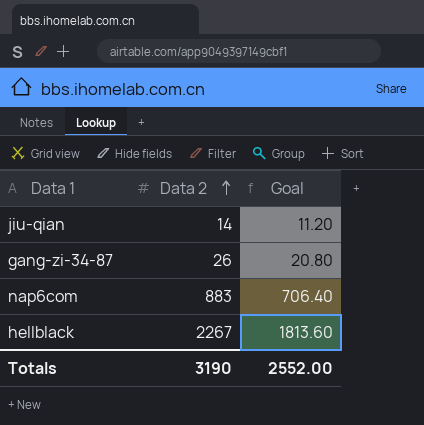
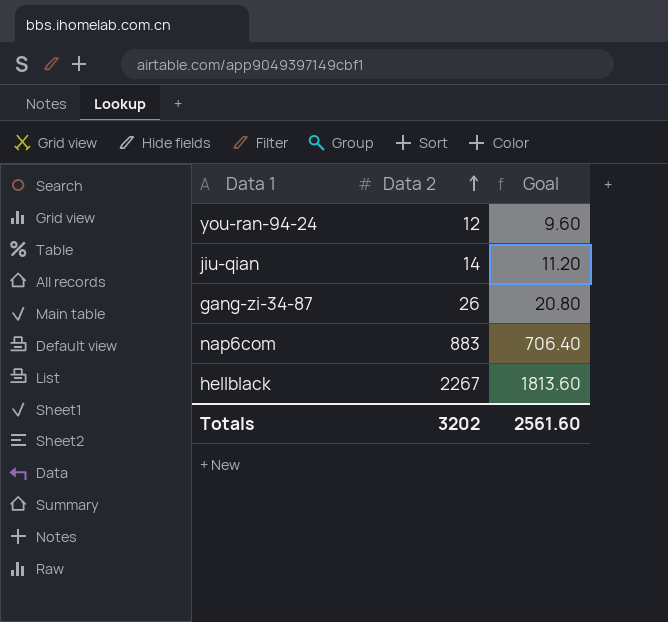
row you-ran-94-24: none -> 12 | 9.60
Totals | Data 2: 3190 -> 3202
Totals | Goal: 2552.00 -> 2561.60

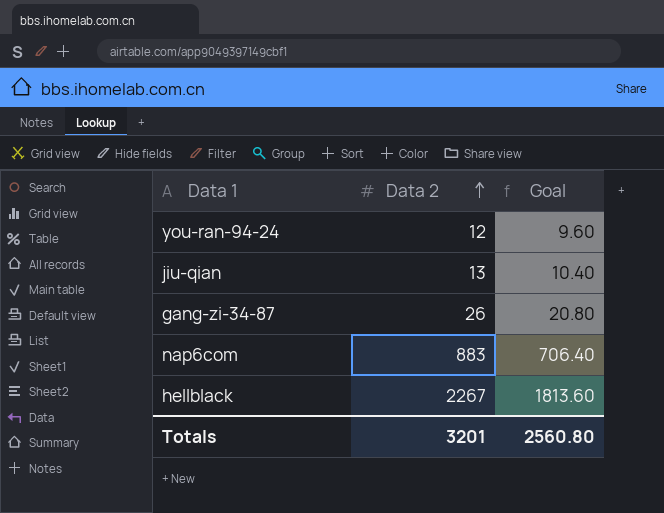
jiu-qian | Data 2: 14 -> 13
jiu-qian | Goal: 11.20 -> 10.40
Totals | Data 2: 3202 -> 3201
Totals | Goal: 2561.60 -> 2560.80

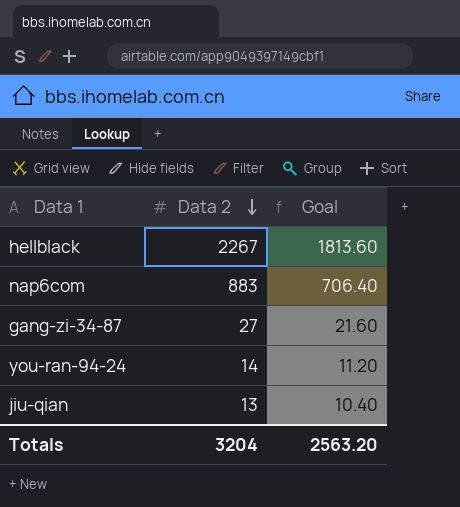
row order: Data 2 ascending -> Data 2 descending
gang-zi-34-87 | Data 2: 26 -> 27
gang-zi-34-87 | Goal: 20.80 -> 21.60
you-ran-94-24 | Data 2: 12 -> 14
you-ran-94-24 | Goal: 9.60 -> 11.20
Totals | Data 2: 3201 -> 3204
Totals | Goal: 2560.80 -> 2563.20

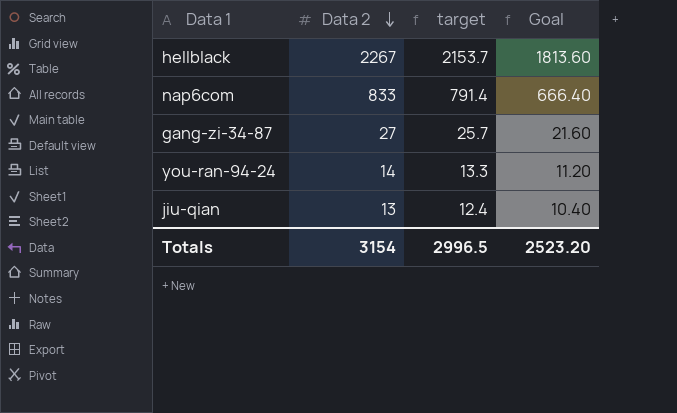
column target | formula: none -> [Data 2] * 0.95
nap6com | Data 2: 883 -> 833
nap6com | Goal: 706.40 -> 666.40
Totals | Data 2: 3204 -> 3154
Totals | Goal: 2563.20 -> 2523.20

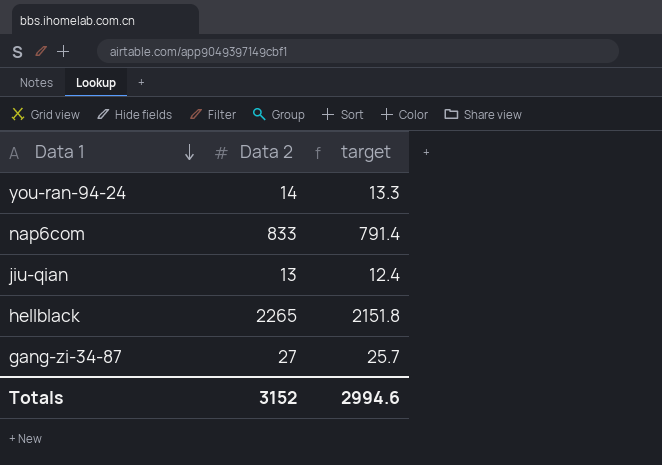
row order: Data 2 descending -> Data 1 descending
column Goal | formula: [Data 2] * 0.8 -> none
hellblack | Data 2: 2267 -> 2265
hellblack | target: 2153.7 -> 2151.8
Totals | Data 2: 3154 -> 3152
Totals | target: 2996.5 -> 2994.6

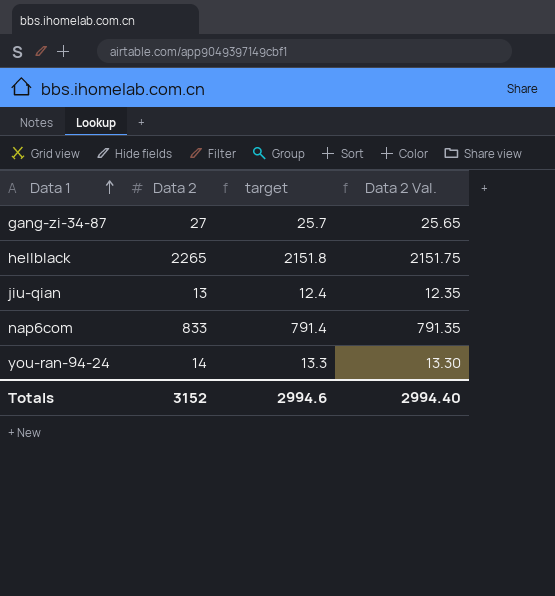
row order: Data 1 descending -> Data 1 ascending
column Data 2 Val. | formula: none -> [Data 2] * 0.95

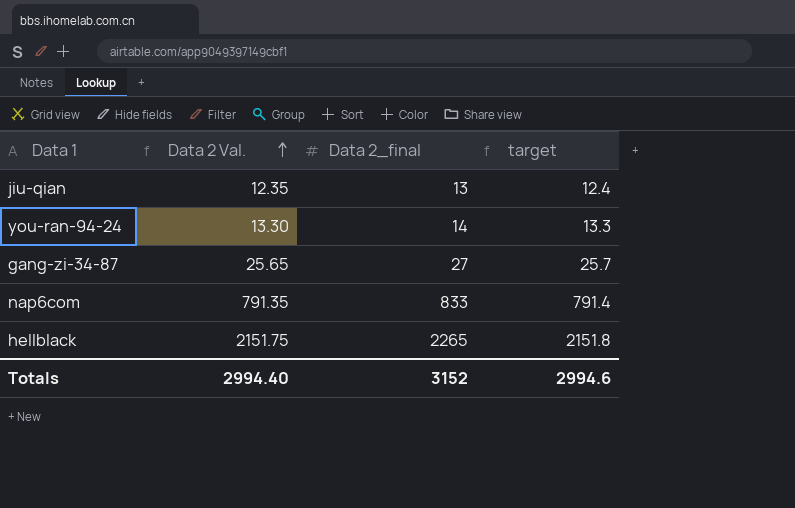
row order: Data 1 ascending -> Data 2 Val. ascending
column Data 2 Val. | position: 4 -> 2
column name: Data 2 -> Data 2_final

